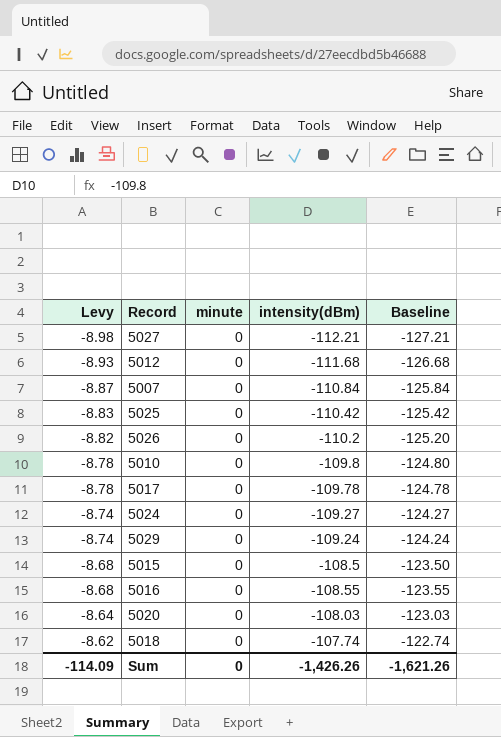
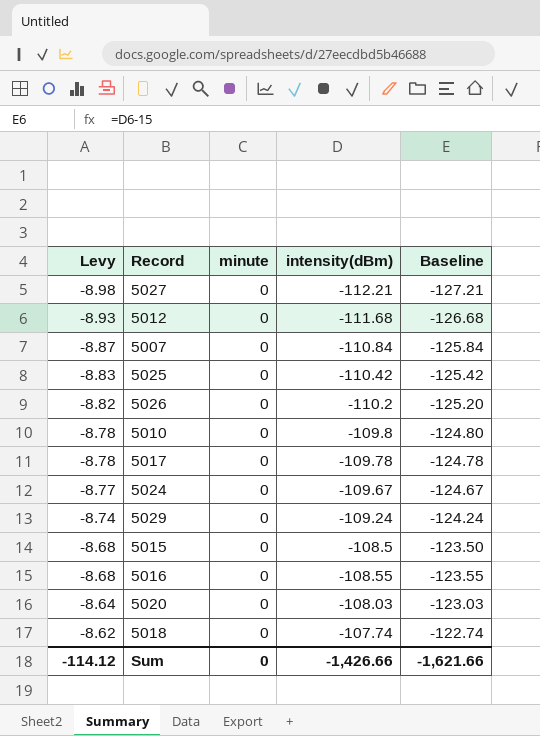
5024 | Levy: -8.74 -> -8.77
5024 | intensity(dBm): -109.27 -> -109.67
5024 | Baseline: -124.27 -> -124.67
Sum | Levy: -114.09 -> -114.12
Sum | intensity(dBm): -1,426.26 -> -1,426.66
Sum | Baseline: -1,621.26 -> -1,621.66

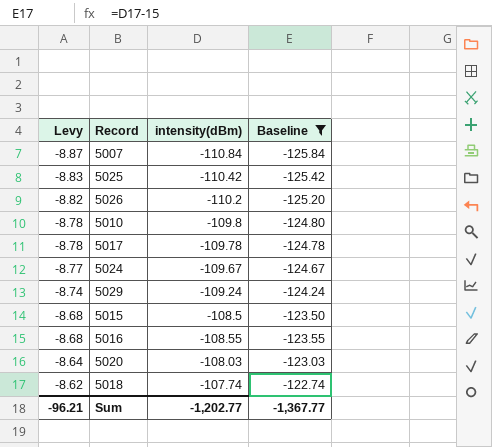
filter: none -> Baseline >= -125.84
column minute | position: 3 -> none
Sum | Levy: -114.12 -> -96.21
Sum | intensity(dBm): -1,426.66 -> -1,202.77
Sum | Baseline: -1,621.66 -> -1,367.77

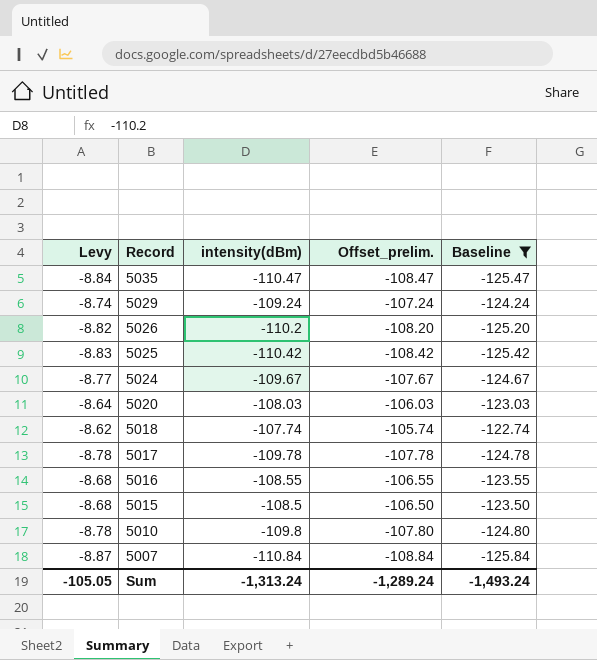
row order: Levy ascending -> Record descending
column Offset_prelim. | formula: none -> [intensity(dBm)] + 2
row 5035: none -> -8.84 | -110.47 | -108.47 | -125.47
Sum | Levy: -96.21 -> -105.05
Sum | intensity(dBm): -1,202.77 -> -1,313.24
Sum | Baseline: -1,367.77 -> -1,493.24

